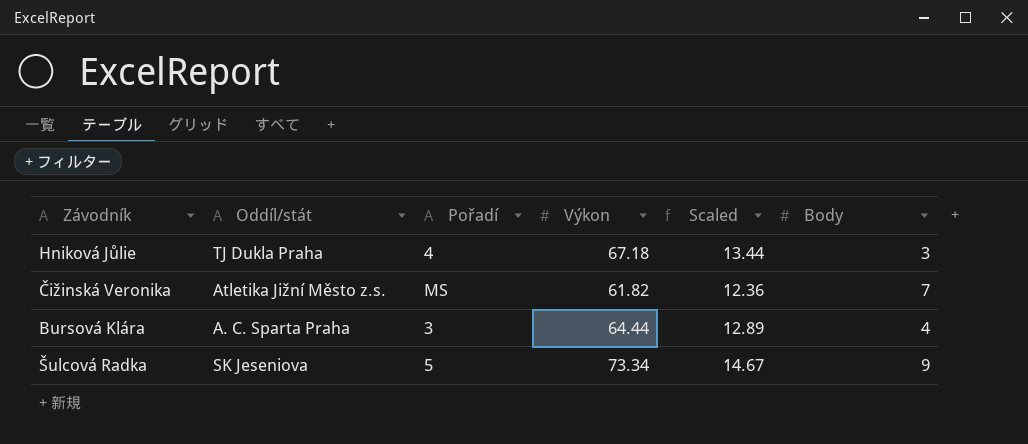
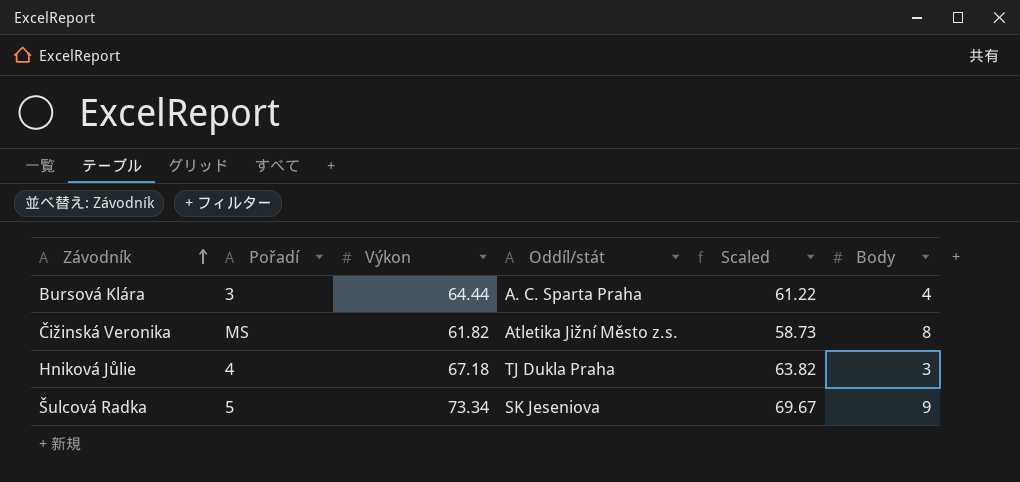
row order: none -> Závodník ascending
column Oddíl/stát | position: 2 -> 4
column Scaled | formula: [Výkon] * 0.2 -> [Výkon] * 0.95
Čižinská Veronika | Body: 7 -> 8

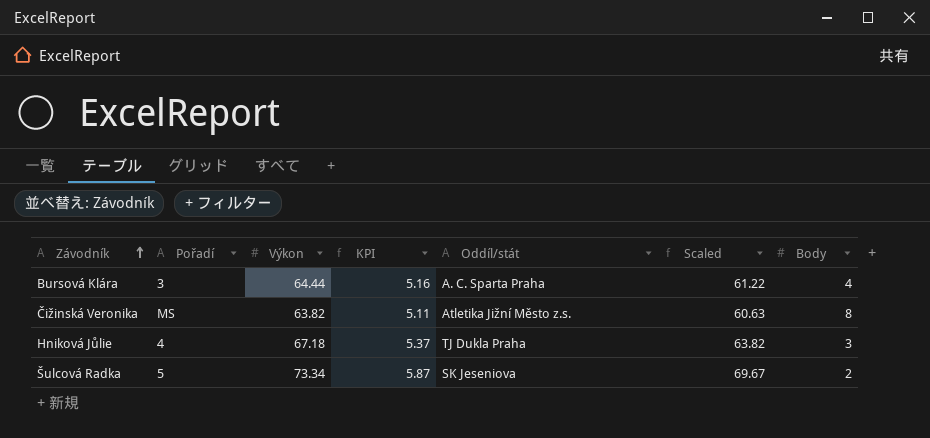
column KPI | formula: none -> [Výkon] * 0.08
Čižinská Veronika | Výkon: 61.82 -> 63.82
Čižinská Veronika | Scaled: 58.73 -> 60.63
Šulcová Radka | Body: 9 -> 2

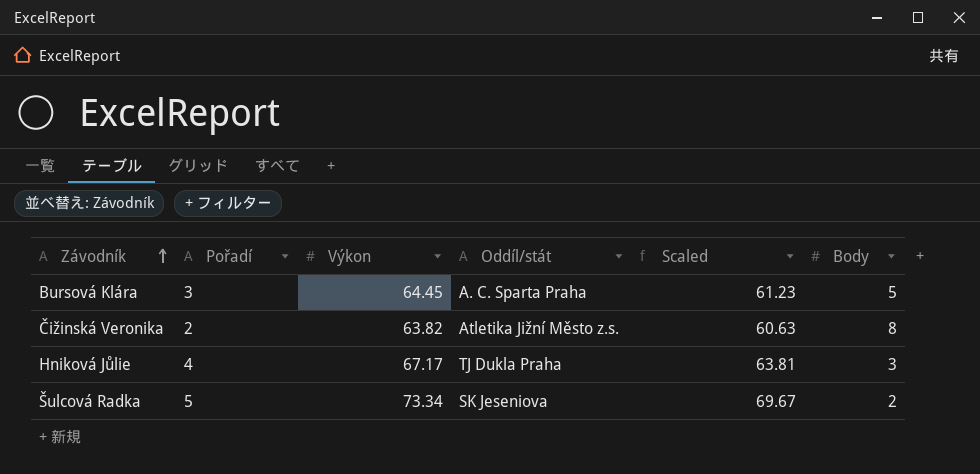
column KPI | formula: [Výkon] * 0.08 -> none
Bursová Klára | Výkon: 64.44 -> 64.45
Bursová Klára | Scaled: 61.22 -> 61.23
Bursová Klára | Body: 4 -> 5
Čižinská Veronika | Pořadí: MS -> 2
Hniková Jůlie | Výkon: 67.18 -> 67.17
Hniková Jůlie | Scaled: 63.82 -> 63.81

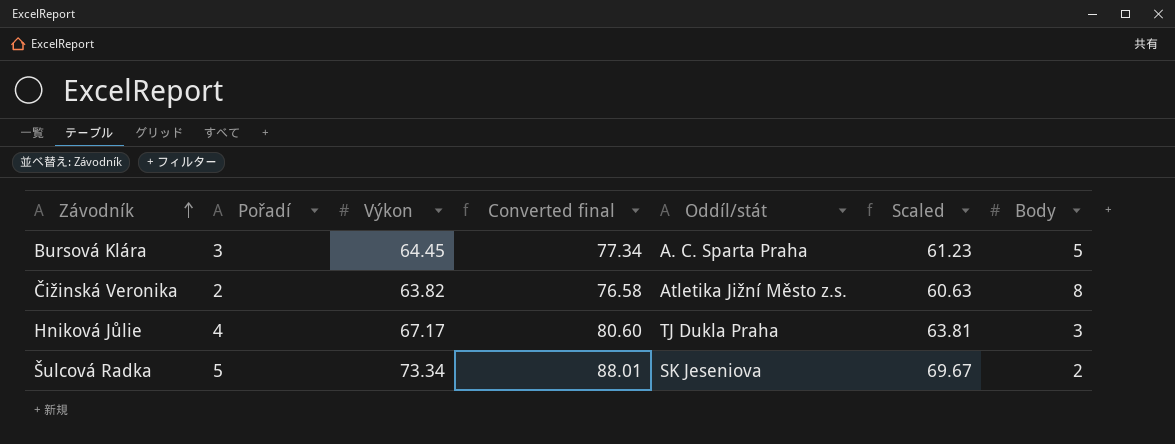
column Converted final | formula: none -> [Výkon] * 1.2

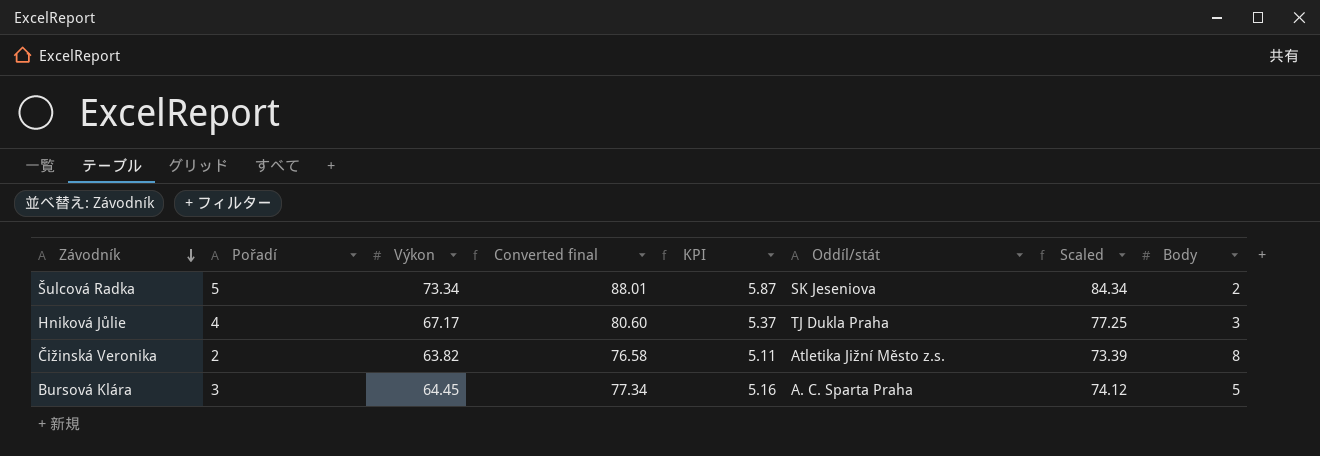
row order: Závodník ascending -> Závodník descending
column KPI | formula: none -> [Výkon] * 0.08
column Scaled | formula: [Výkon] * 0.95 -> [Výkon] * 1.15

